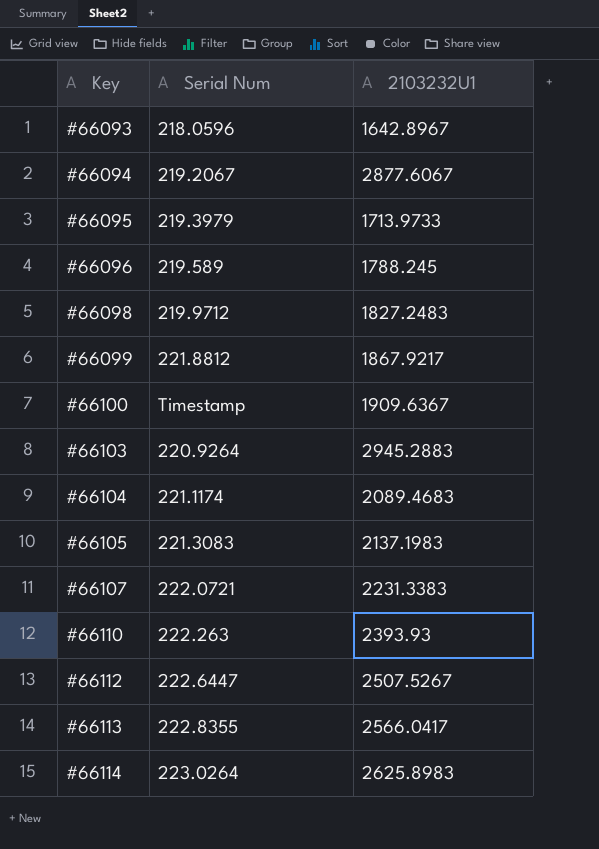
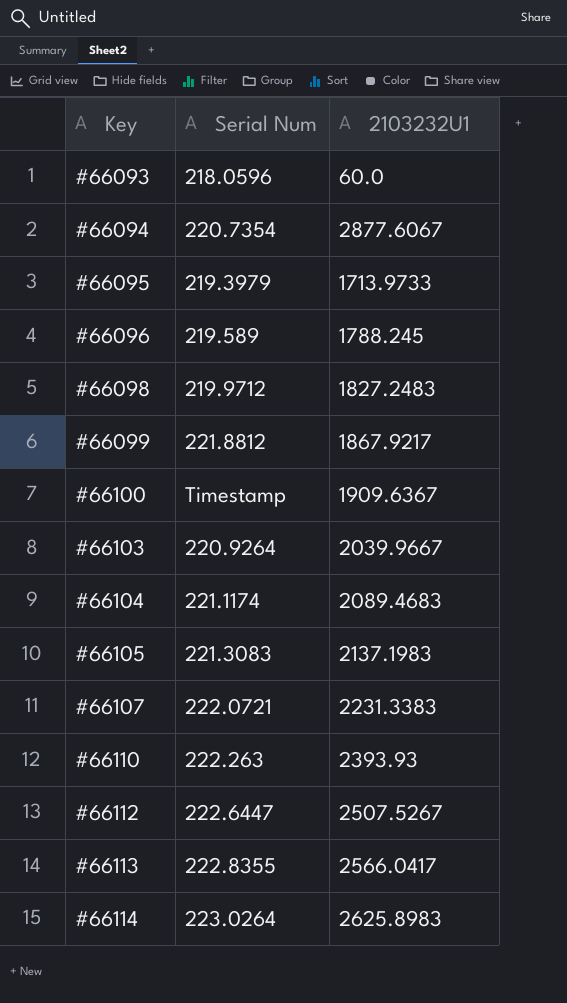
#66093 | 2103232U1: 1642.8967 -> 60.0
#66094 | Serial Num: 219.2067 -> 220.7354
#66103 | 2103232U1: 2945.2883 -> 2039.9667

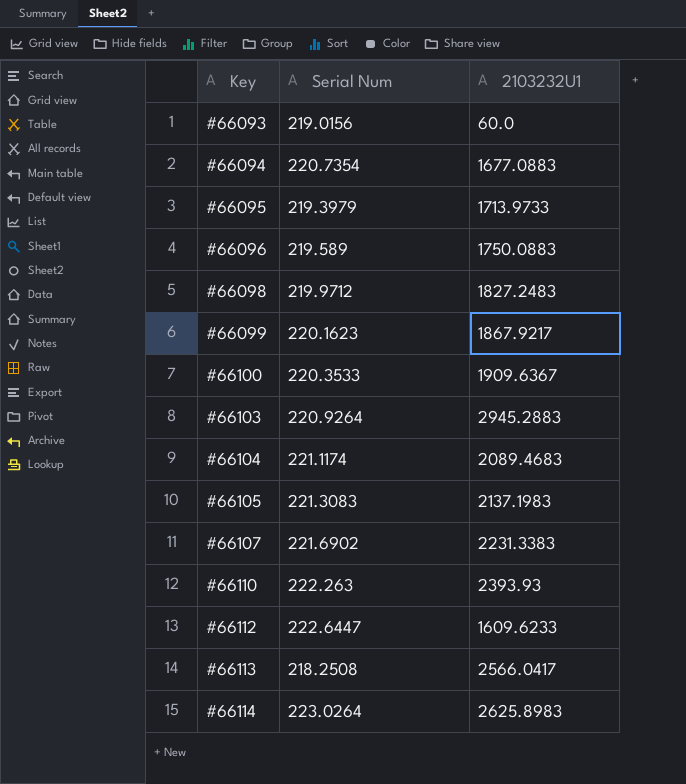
#66093 | Serial Num: 218.0596 -> 219.0156
#66094 | 2103232U1: 2877.6067 -> 1677.0883
#66096 | 2103232U1: 1788.245 -> 1750.0883
#66099 | Serial Num: 221.8812 -> 220.1623
#66100 | Serial Num: Timestamp -> 220.3533
#66103 | 2103232U1: 2039.9667 -> 2945.2883
#66107 | Serial Num: 222.0721 -> 221.6902
#66112 | 2103232U1: 2507.5267 -> 1609.6233
#66113 | Serial Num: 222.8355 -> 218.2508

